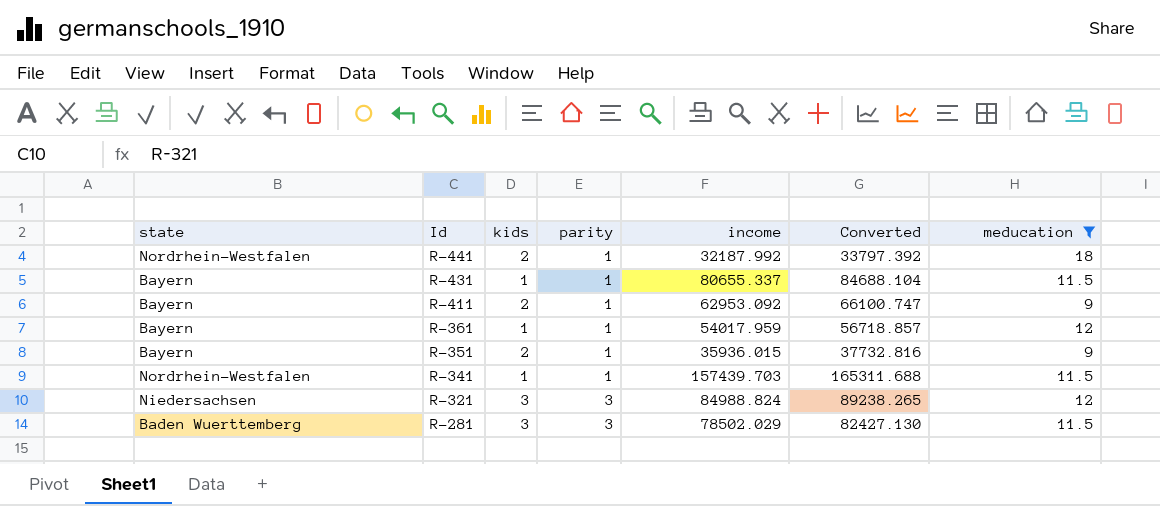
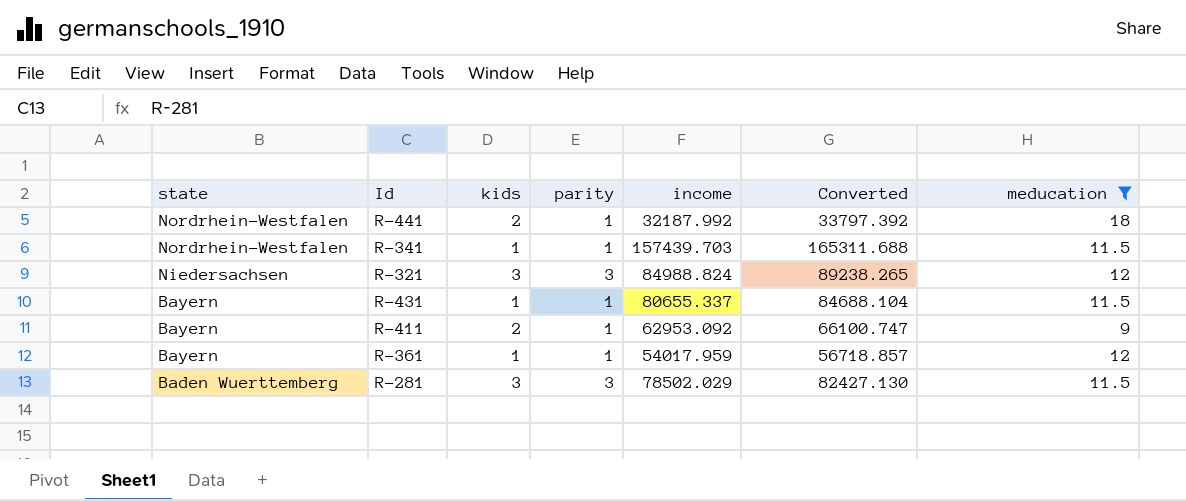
row order: Id descending -> state descending
row R-351: Bayern | 2 | 1 | 35936.015 | 37732.816 | 9 -> none

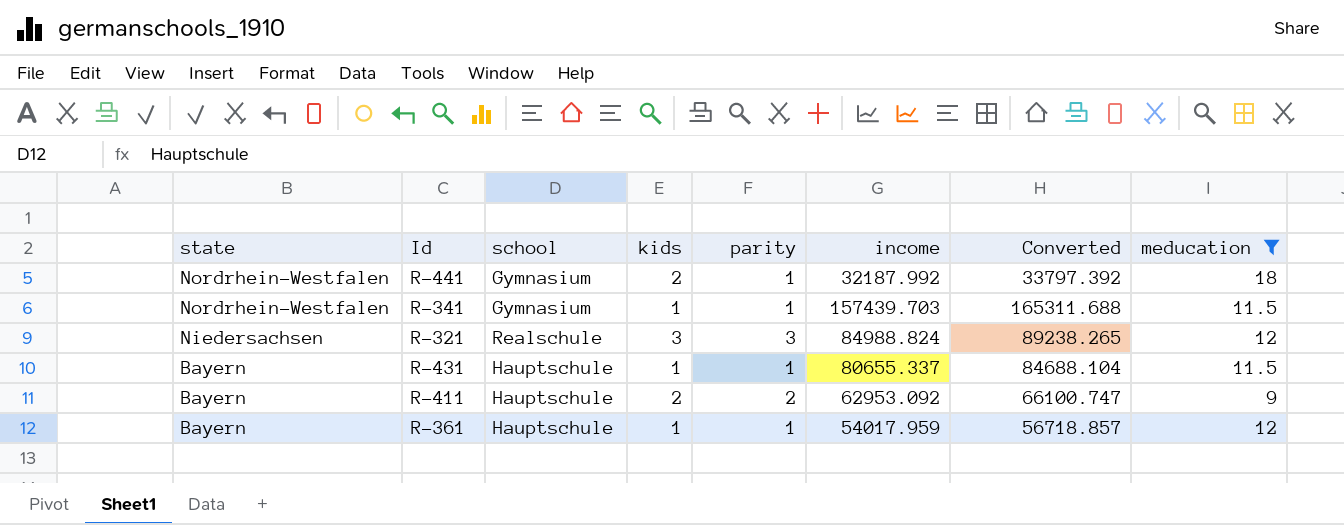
column school | position: none -> 3
row R-281: Baden Wuerttemberg | 3 | 3 | 78502.029 | 82427.130 | 11.5 -> none
R-411 | parity: 1 -> 2

